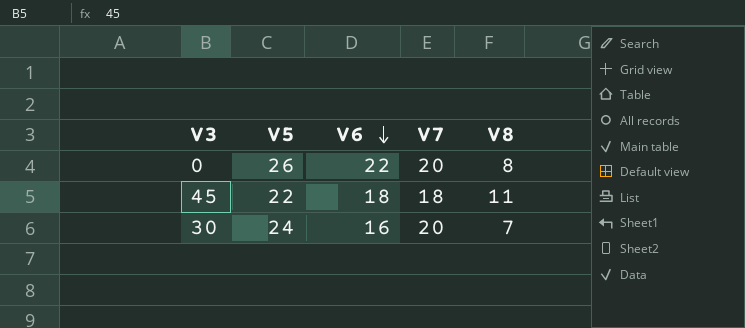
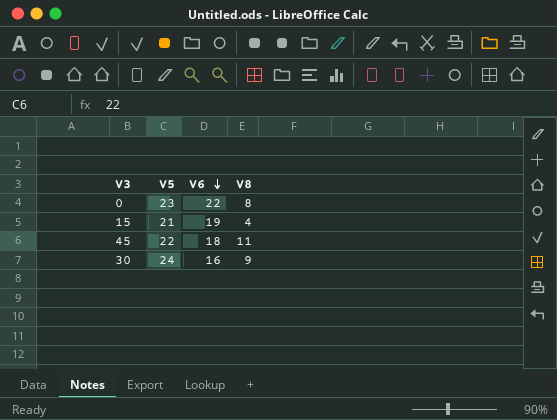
column V7 | position: 4 -> none
0 | V5: 26 -> 23
row 15: none -> 21 | 19 | 4
30 | V8: 7 -> 9

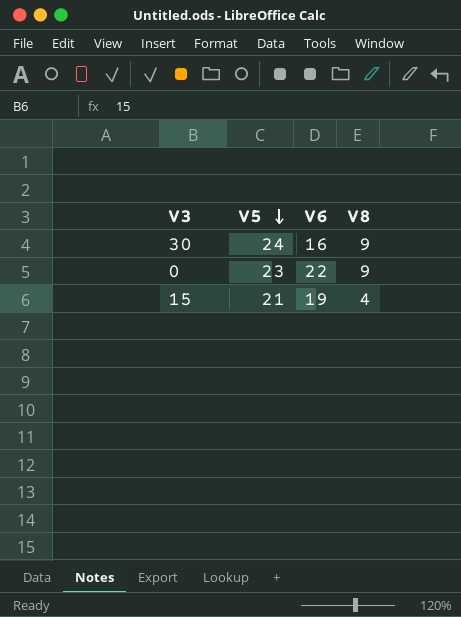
row order: V6 descending -> V5 descending
row 45: 22 | 18 | 11 -> none
0 | V8: 8 -> 9

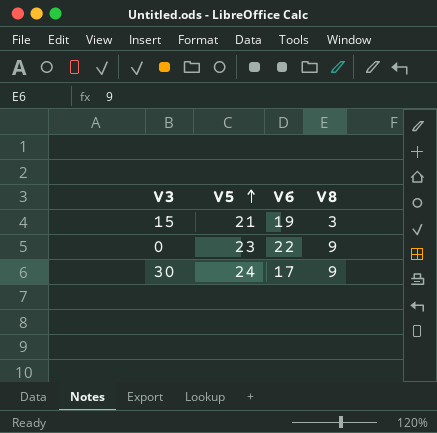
row order: V5 descending -> V5 ascending
15 | V8: 4 -> 3
30 | V6: 16 -> 17

